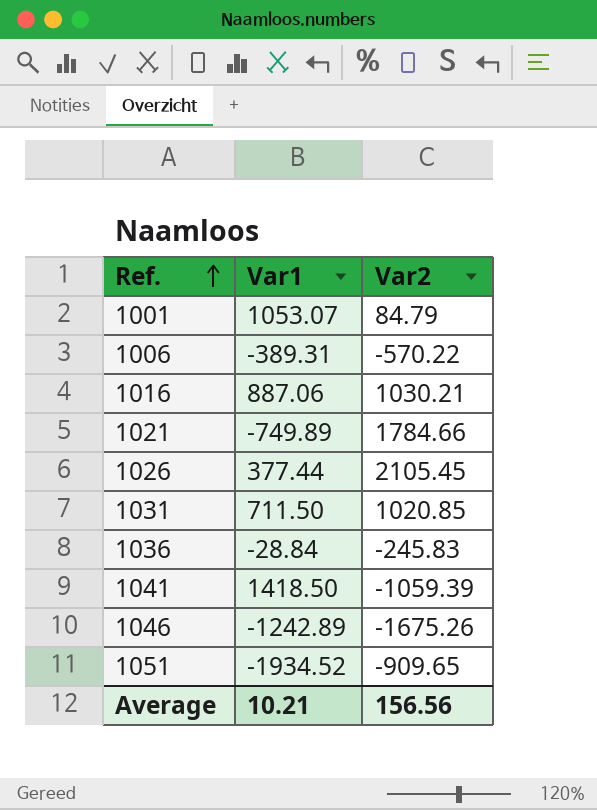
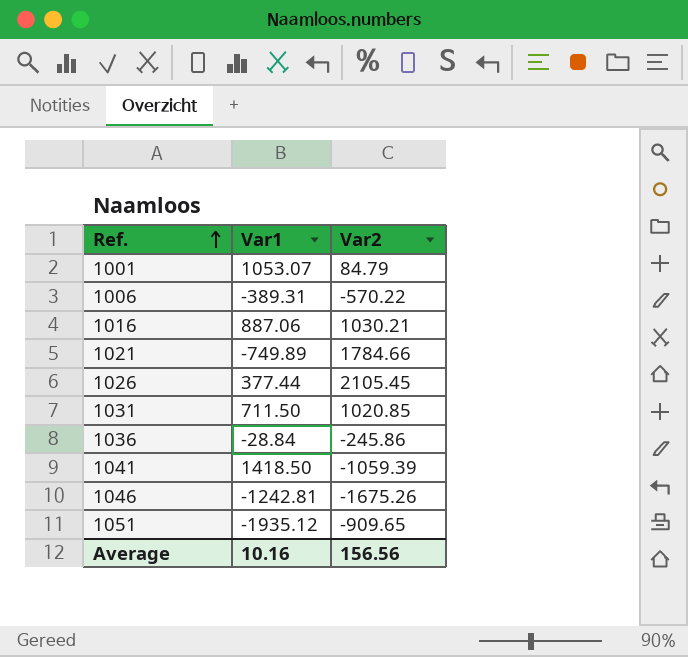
1036 | Var2: -245.83 -> -245.86
1046 | Var1: -1242.89 -> -1242.81
1051 | Var1: -1934.52 -> -1935.12
Average | Var1: 10.21 -> 10.16

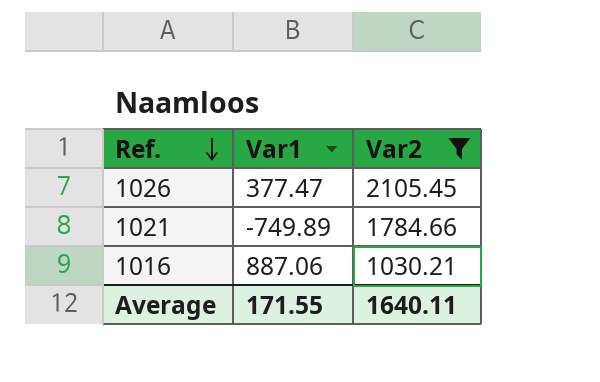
filter: none -> Var2 >= 1030.21
row order: Ref. ascending -> Ref. descending
1026 | Var1: 377.44 -> 377.47
Average | Var1: 10.16 -> 171.55
Average | Var2: 156.56 -> 1640.11

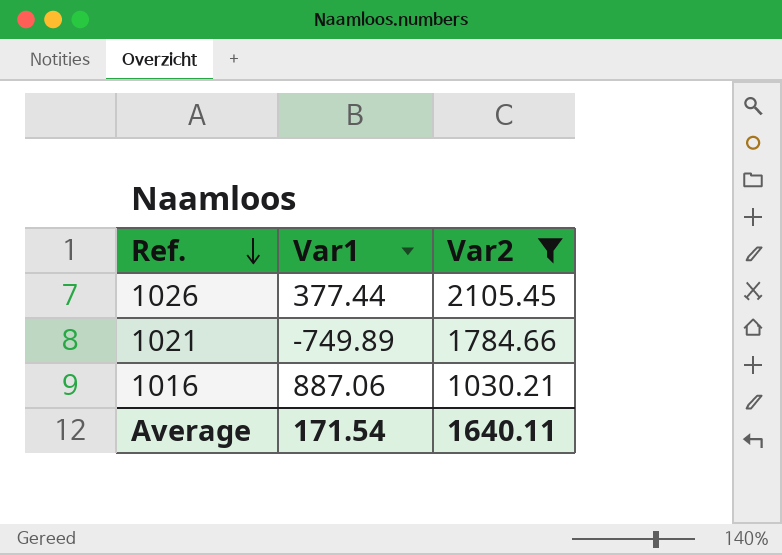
1026 | Var1: 377.47 -> 377.44
Average | Var1: 171.55 -> 171.54

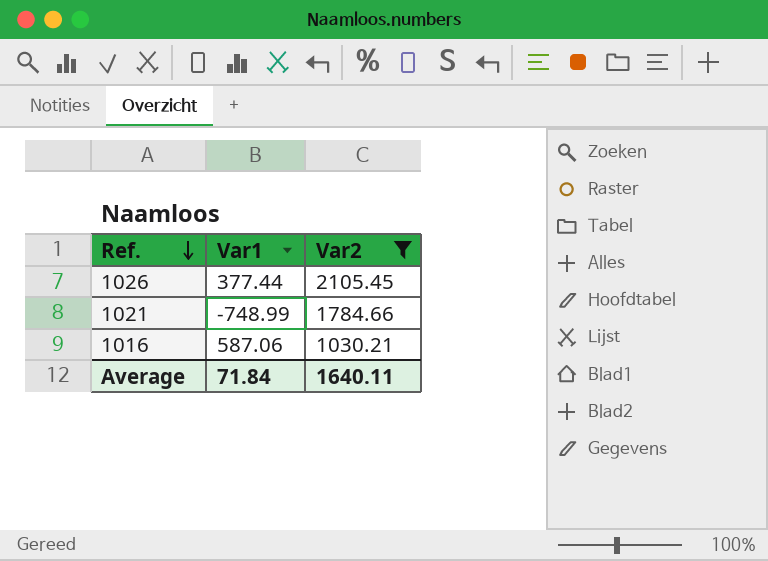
1021 | Var1: -749.89 -> -748.99
1016 | Var1: 887.06 -> 587.06
Average | Var1: 171.54 -> 71.84

